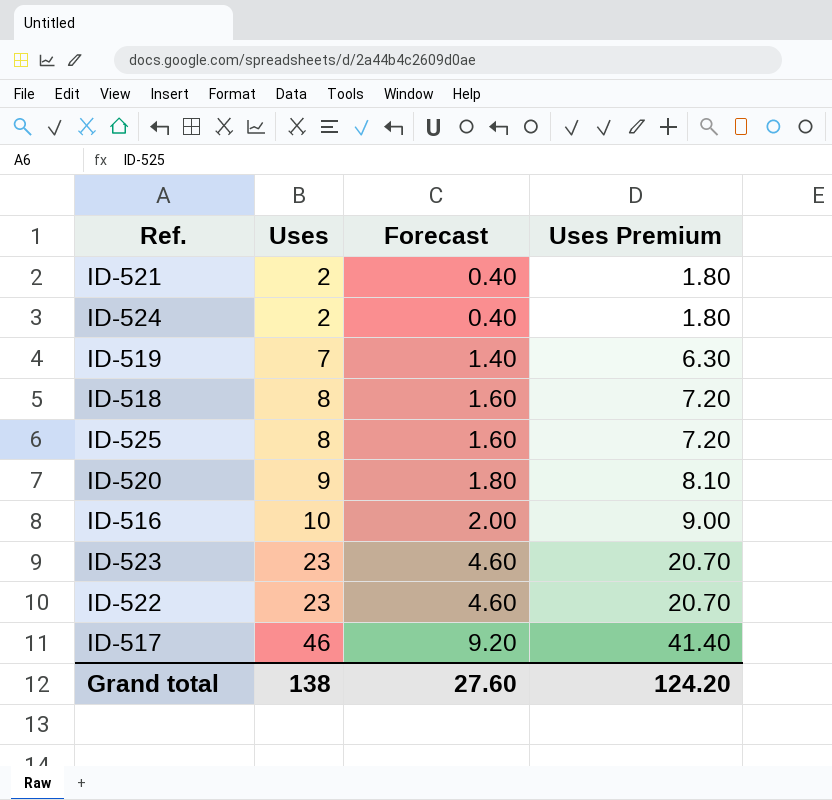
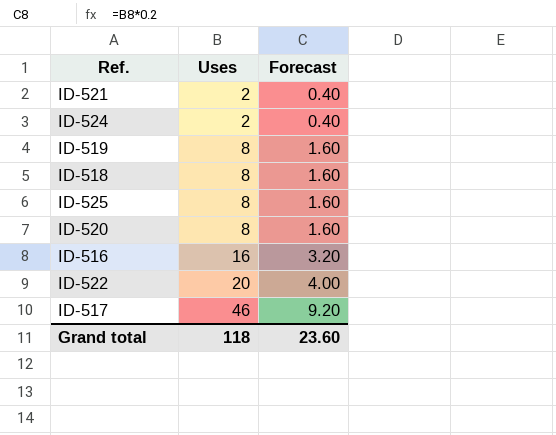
column Uses Premium | formula: [Uses] * 0.9 -> none
row ID-523: 23 | 4.60 | 20.70 -> none
ID-519 | Uses: 7 -> 8
ID-519 | Forecast: 1.40 -> 1.60
ID-520 | Uses: 9 -> 8
ID-520 | Forecast: 1.80 -> 1.60
ID-516 | Uses: 10 -> 16
ID-516 | Forecast: 2.00 -> 3.20
ID-522 | Uses: 23 -> 20
ID-522 | Forecast: 4.60 -> 4.00
Grand total | Uses: 138 -> 118
Grand total | Forecast: 27.60 -> 23.60

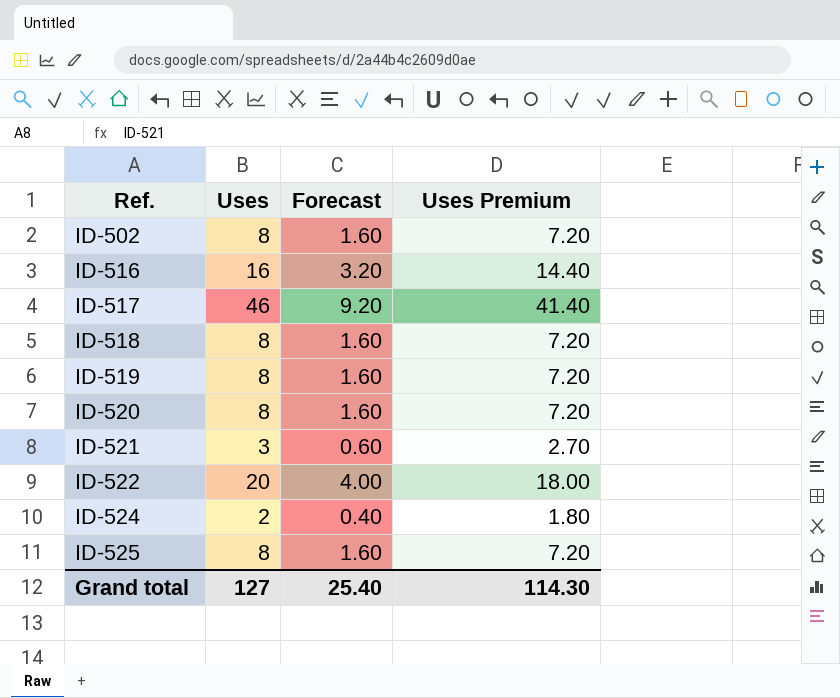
row order: Uses ascending -> Ref. ascending
column Uses Premium | formula: none -> [Uses] * 0.9
row ID-502: none -> 8 | 1.60 | 7.20
ID-521 | Uses: 2 -> 3
ID-521 | Forecast: 0.40 -> 0.60
Grand total | Uses: 118 -> 127
Grand total | Forecast: 23.60 -> 25.40

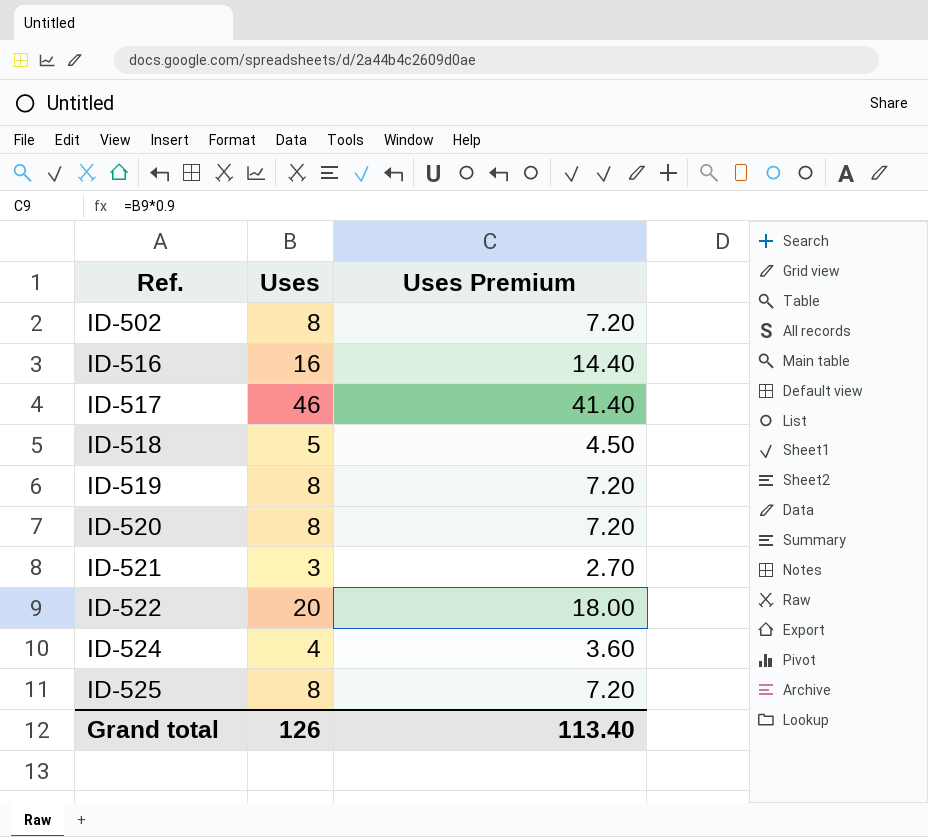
column Forecast | formula: [Uses] * 0.2 -> none
ID-518 | Uses: 8 -> 5
ID-518 | Uses Premium: 7.20 -> 4.50
ID-524 | Uses: 2 -> 4
ID-524 | Uses Premium: 1.80 -> 3.60
Grand total | Uses: 127 -> 126
Grand total | Uses Premium: 114.30 -> 113.40

